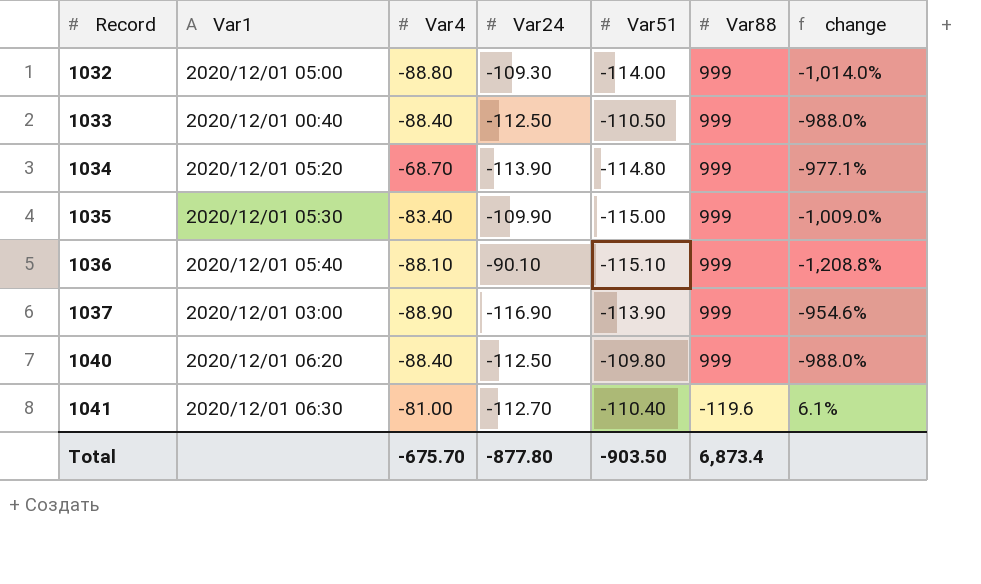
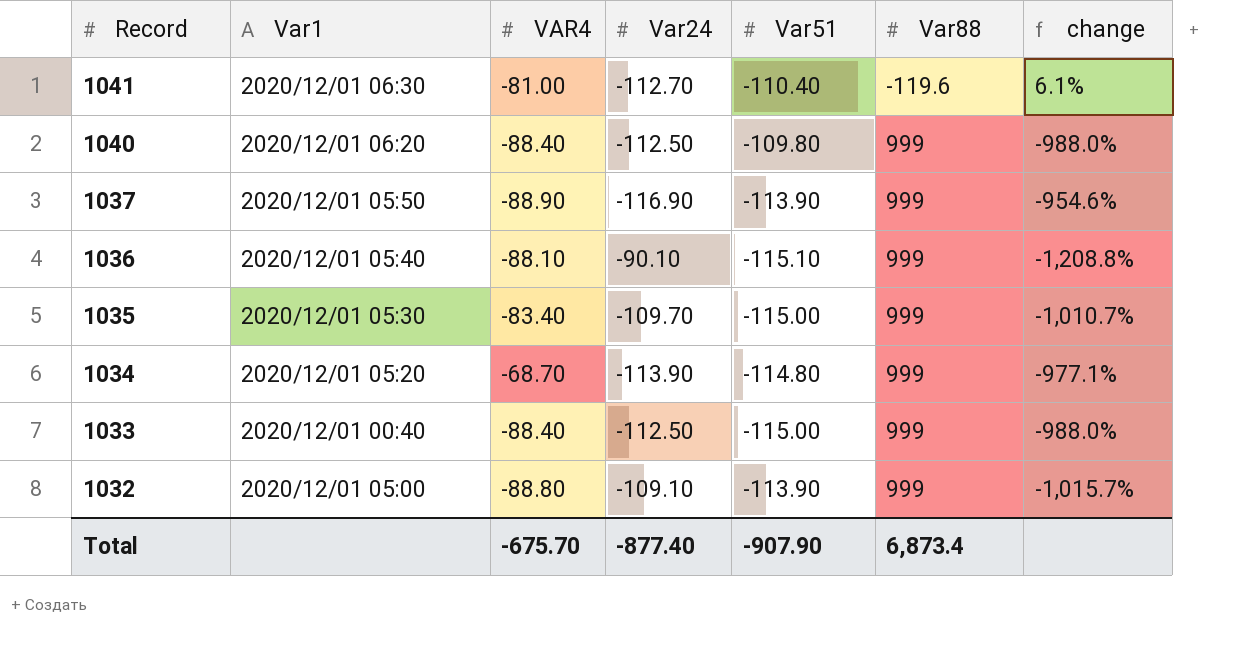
row order: Record ascending -> Record descending
column name: Var4 -> VAR4
1037 | Var1: 2020/12/01 03:00 -> 2020/12/01 05:50
1035 | Var24: -109.90 -> -109.70
1035 | change: -1,009.0% -> -1,010.7%
1033 | Var51: -110.50 -> -115.00
1032 | Var24: -109.30 -> -109.10
1032 | Var51: -114.00 -> -113.90
1032 | change: -1,014.0% -> -1,015.7%
Total | Var24: -877.80 -> -877.40
Total | Var51: -903.50 -> -907.90

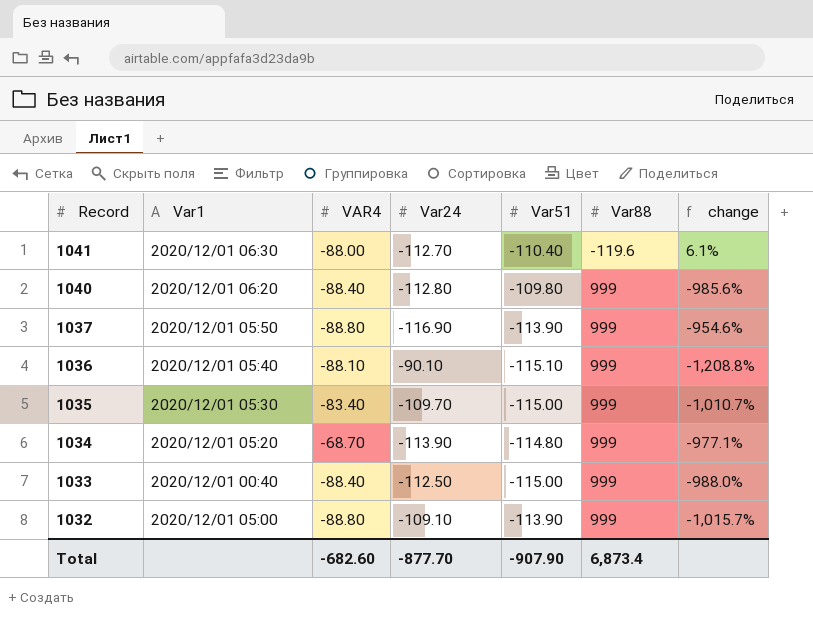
1041 | VAR4: -81.00 -> -88.00
1040 | Var24: -112.50 -> -112.80
1040 | change: -988.0% -> -985.6%
1037 | VAR4: -88.90 -> -88.80
Total | VAR4: -675.70 -> -682.60
Total | Var24: -877.40 -> -877.70

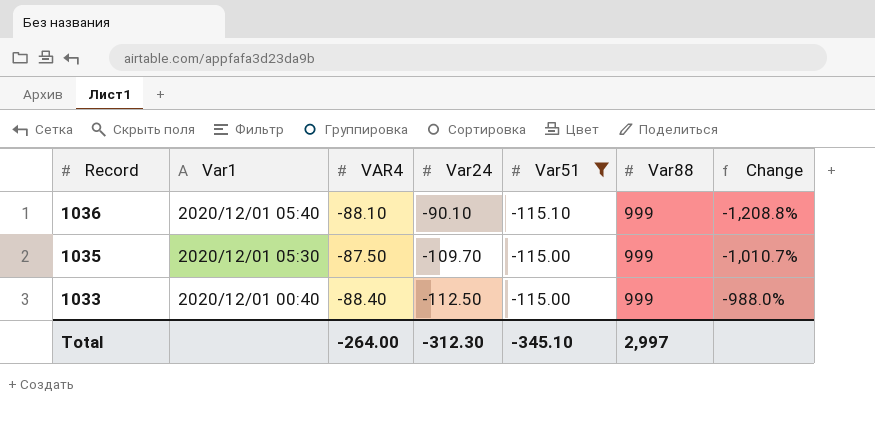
filter: none -> Var51 <= -115.00
column name: change -> Change
1035 | VAR4: -83.40 -> -87.50
Total | VAR4: -682.60 -> -264.00
Total | Var24: -877.70 -> -312.30
Total | Var51: -907.90 -> -345.10
Total | Var88: 6,873.4 -> 2,997

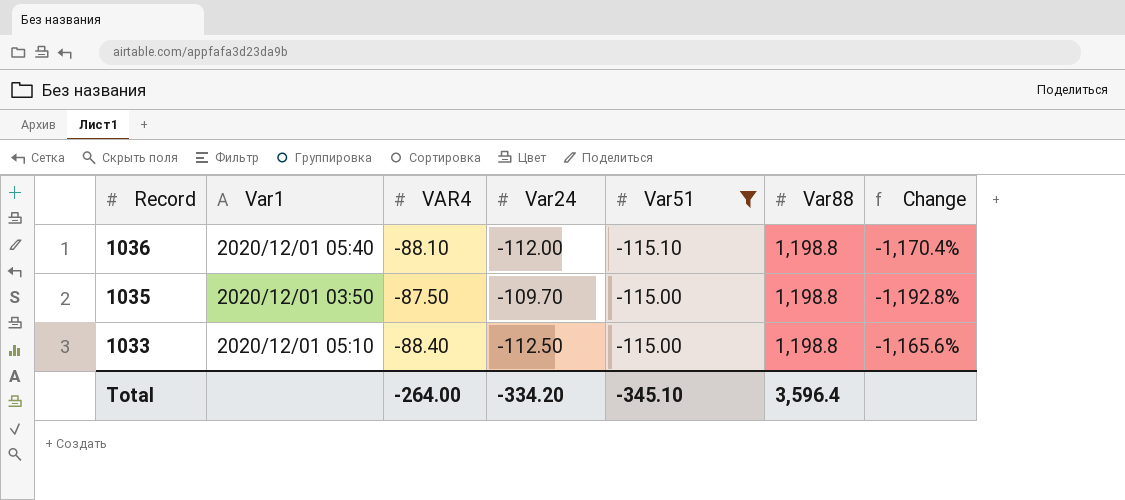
1036 | Var24: -90.10 -> -112.00
1036 | Var88: 999 -> 1,198.8
1036 | Change: -1,208.8% -> -1,170.4%
1035 | Var1: 2020/12/01 05:30 -> 2020/12/01 03:50
1035 | Var88: 999 -> 1,198.8
1035 | Change: -1,010.7% -> -1,192.8%
1033 | Var1: 2020/12/01 00:40 -> 2020/12/01 05:10
1033 | Var88: 999 -> 1,198.8
1033 | Change: -988.0% -> -1,165.6%
Total | Var24: -312.30 -> -334.20
Total | Var88: 2,997 -> 3,596.4

